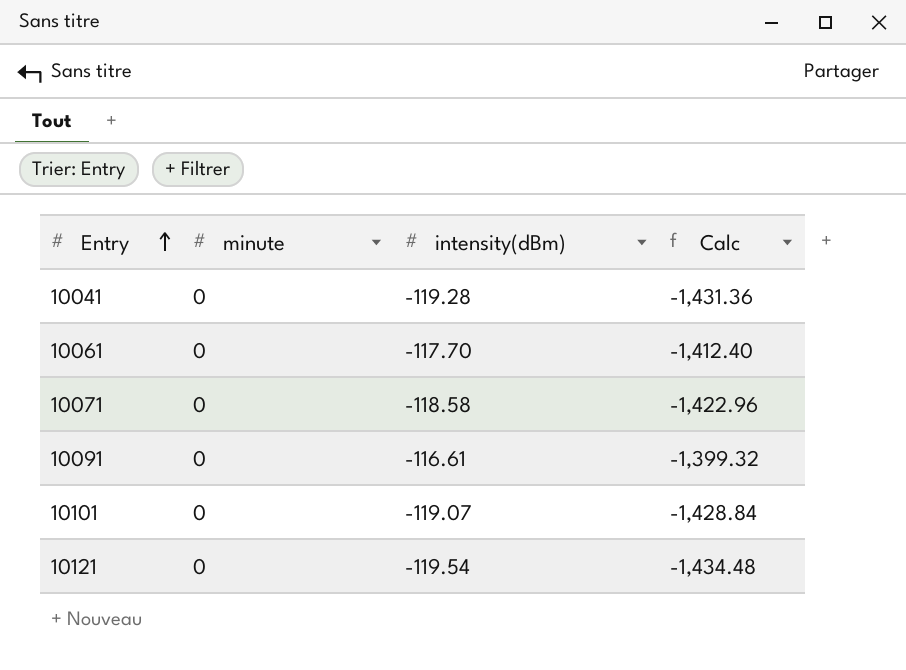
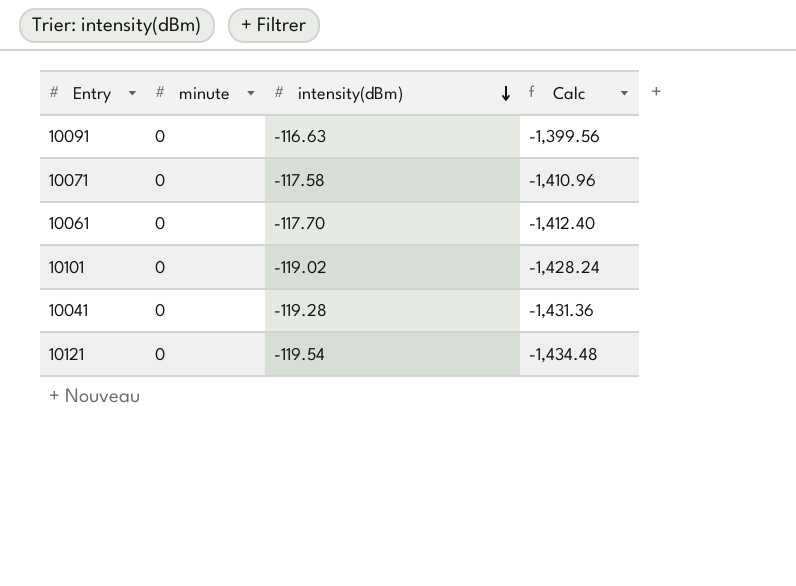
row order: Entry ascending -> intensity(dBm) descending
10091 | intensity(dBm): -116.61 -> -116.63
10091 | Calc: -1,399.32 -> -1,399.56
10071 | intensity(dBm): -118.58 -> -117.58
10071 | Calc: -1,422.96 -> -1,410.96
10101 | intensity(dBm): -119.07 -> -119.02
10101 | Calc: -1,428.84 -> -1,428.24

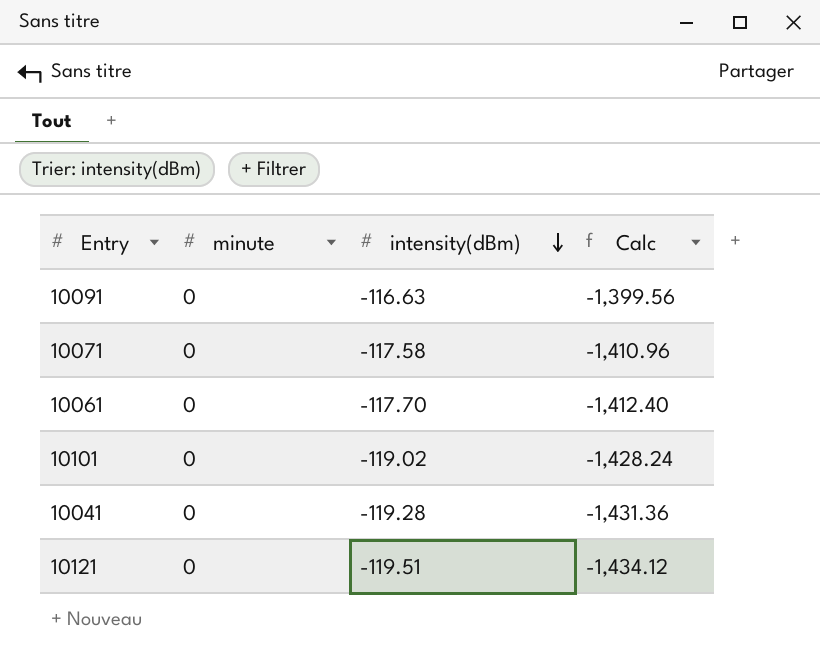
10121 | intensity(dBm): -119.54 -> -119.51
10121 | Calc: -1,434.48 -> -1,434.12

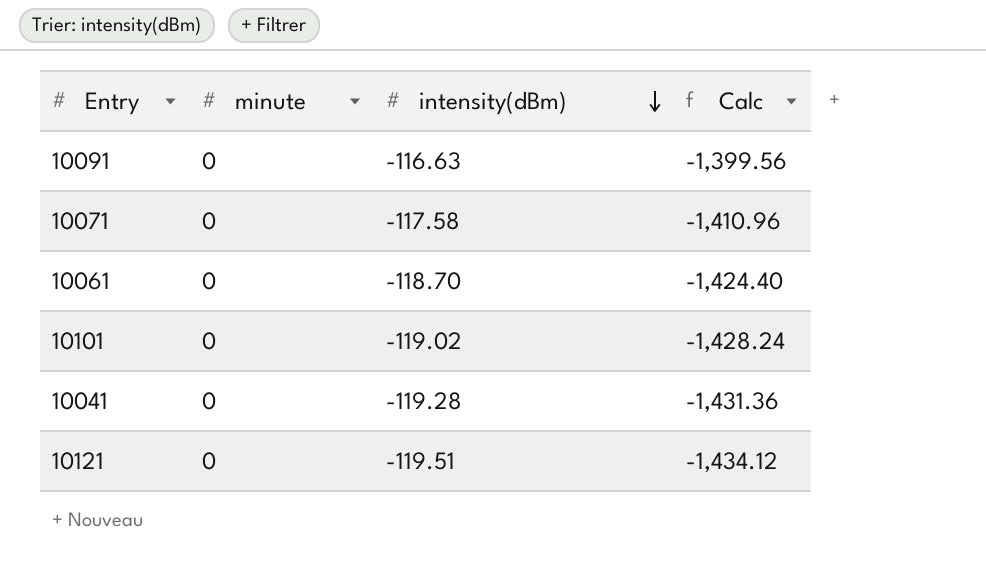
10061 | intensity(dBm): -117.70 -> -118.70
10061 | Calc: -1,412.40 -> -1,424.40

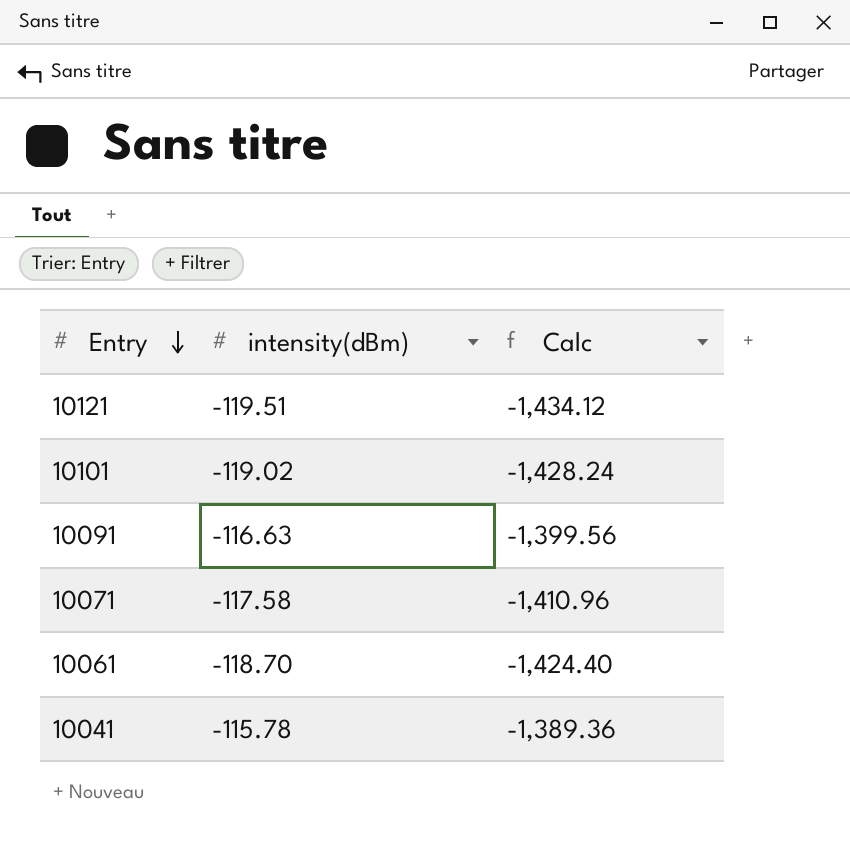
row order: intensity(dBm) descending -> Entry descending
column minute | position: 2 -> none
10041 | intensity(dBm): -119.28 -> -115.78
10041 | Calc: -1,431.36 -> -1,389.36

